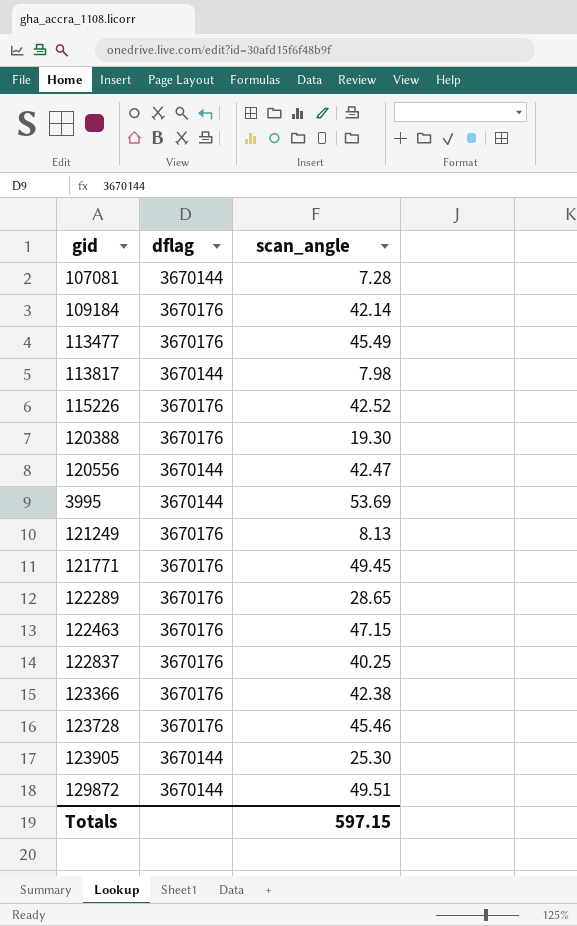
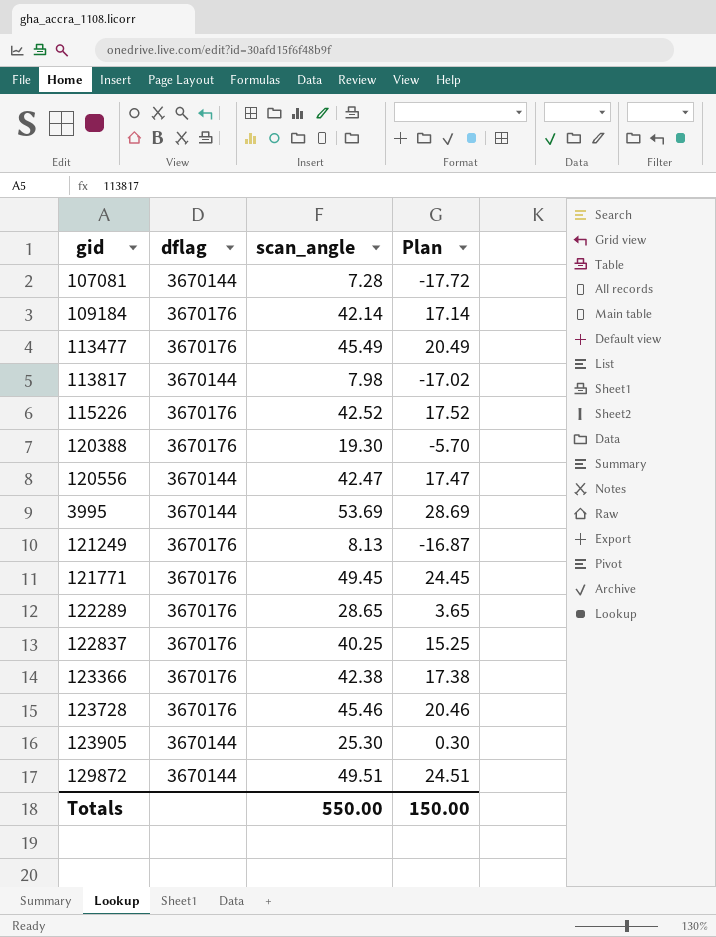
column Plan | formula: none -> [scan_angle] - 25
row 122463: 3670176 | 47.15 -> none
Totals | scan_angle: 597.15 -> 550.00

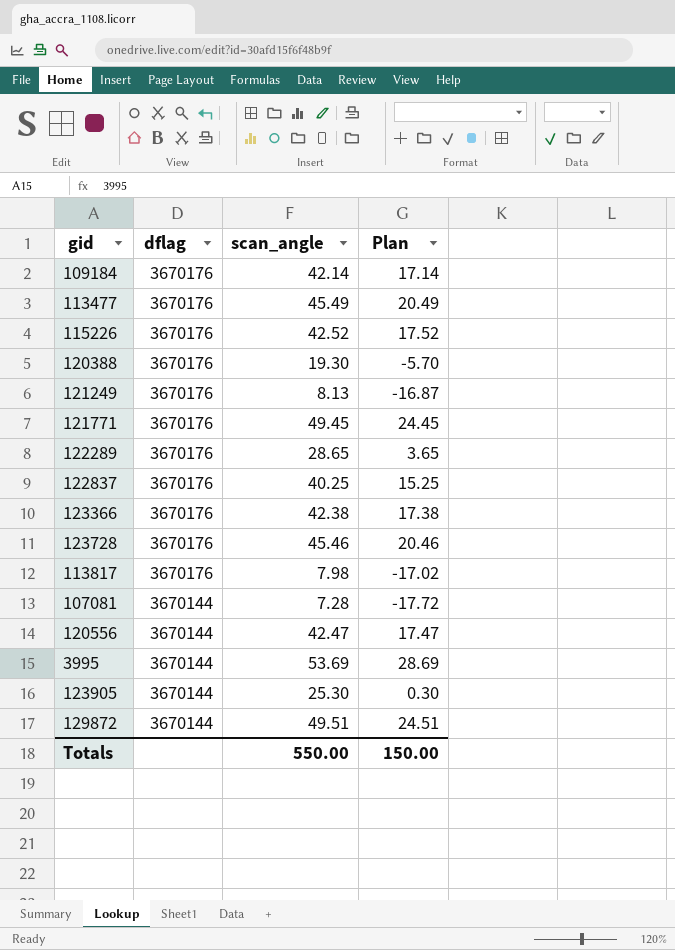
row order: none -> dflag descending
113817 | dflag: 3670144 -> 3670176

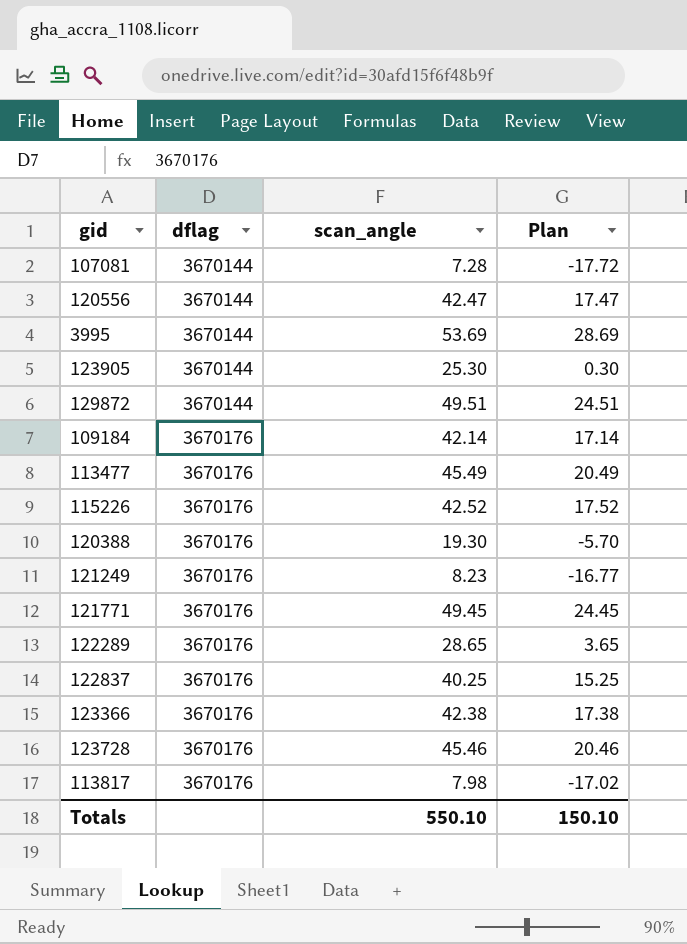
row order: dflag descending -> dflag ascending
121249 | scan_angle: 8.13 -> 8.23
121249 | Plan: -16.87 -> -16.77
Totals | scan_angle: 550.00 -> 550.10
Totals | Plan: 150.00 -> 150.10

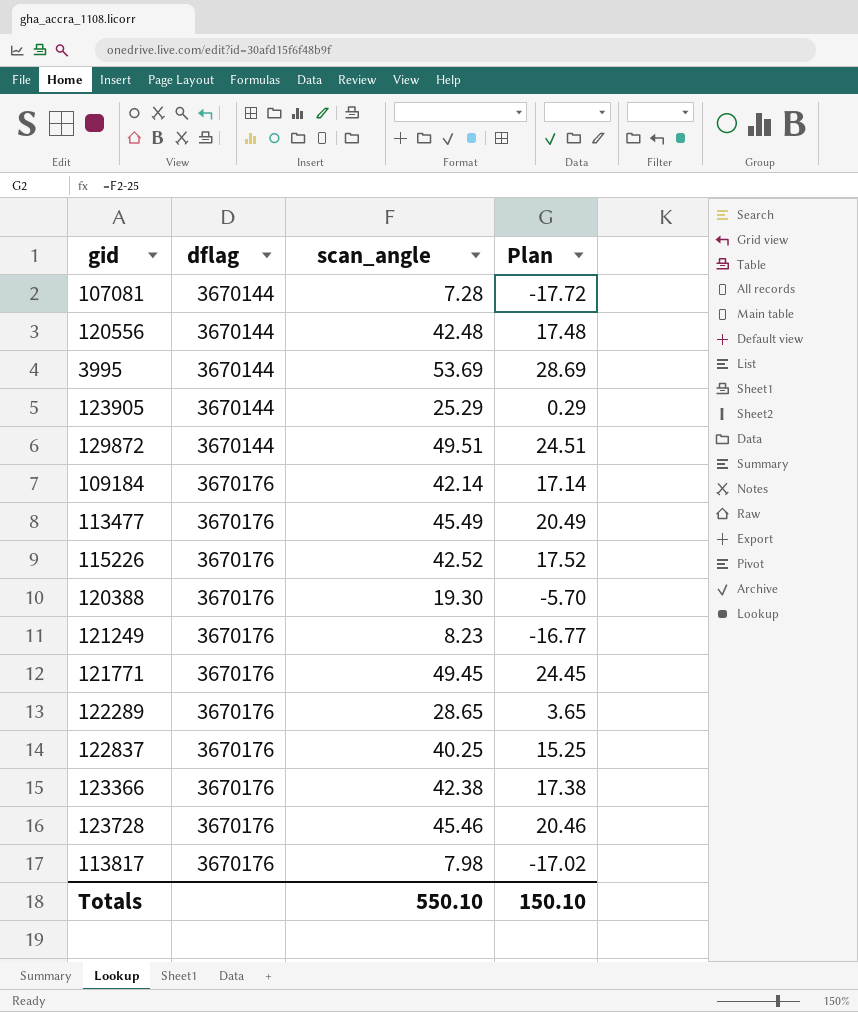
120556 | scan_angle: 42.47 -> 42.48
120556 | Plan: 17.47 -> 17.48
123905 | scan_angle: 25.30 -> 25.29
123905 | Plan: 0.30 -> 0.29

